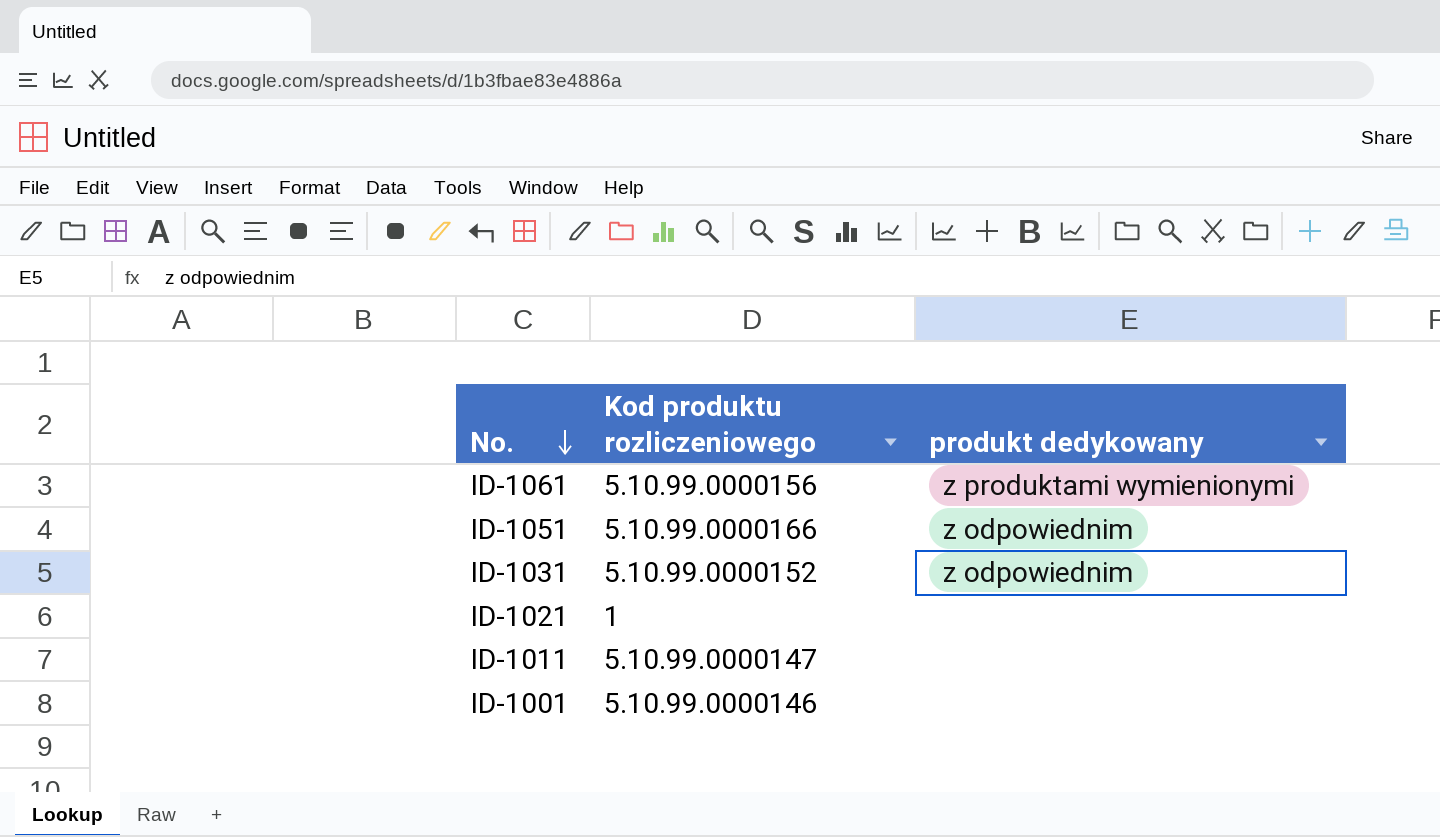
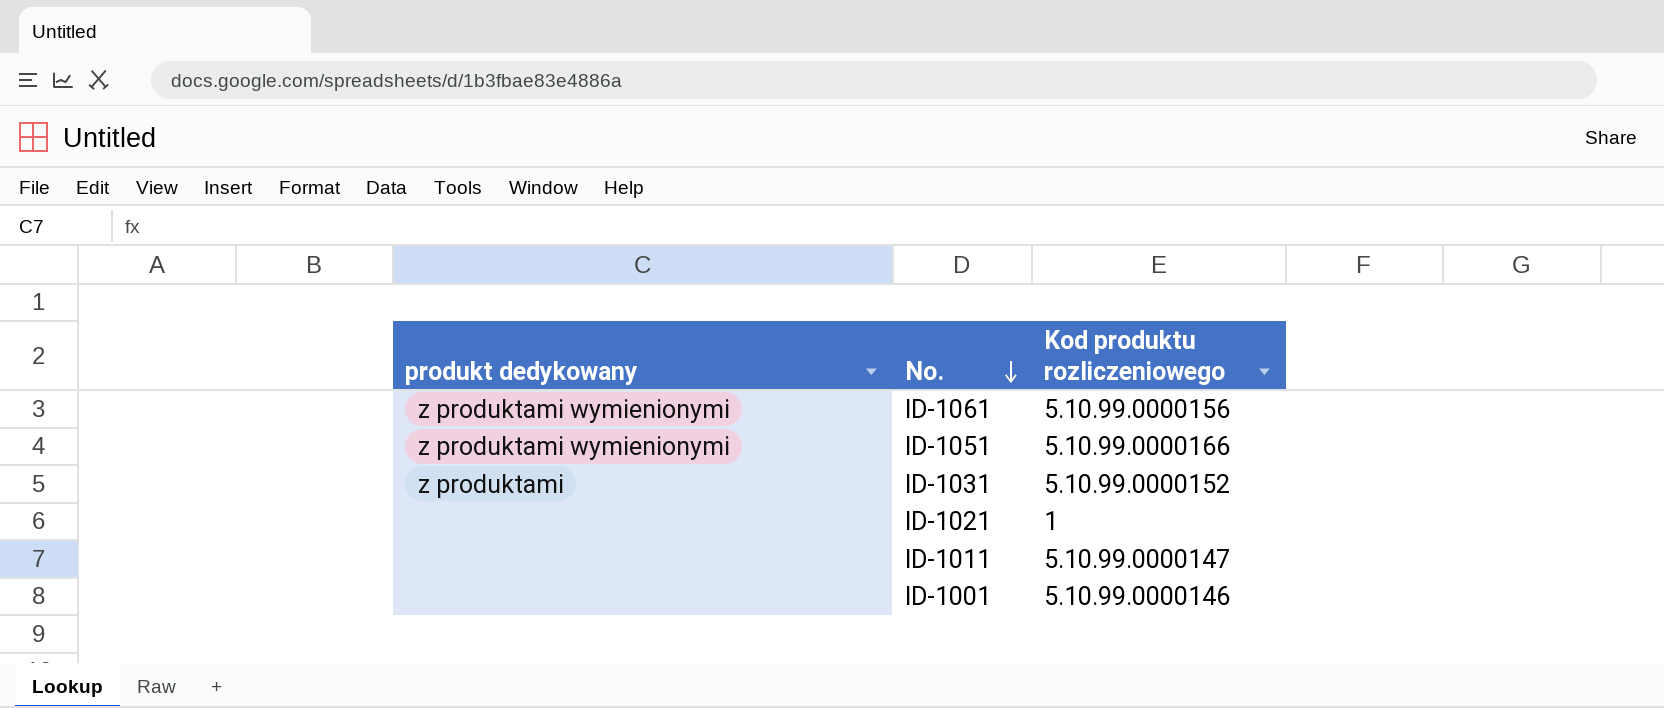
column produkt dedykowany | position: 3 -> 1
ID-1051 | produkt dedykowany: z odpowiednim -> z produktami wymienionymi
ID-1031 | produkt dedykowany: z odpowiednim -> z produktami

